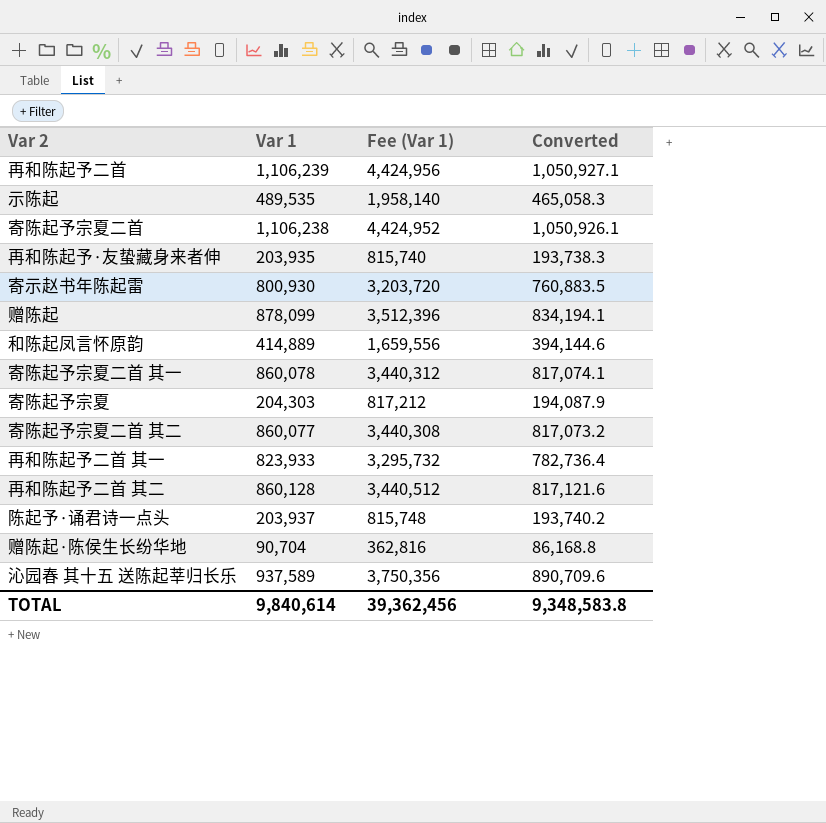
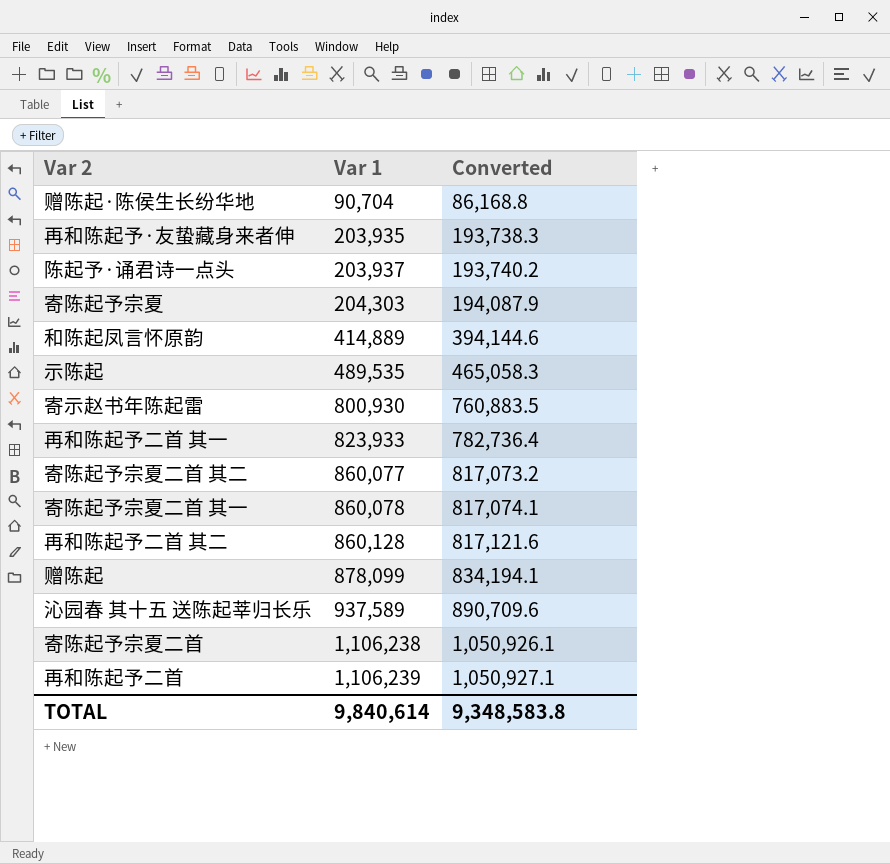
row order: none -> Var 1 ascending
column Fee (Var 1) | formula: [Var 1] * 4 -> none

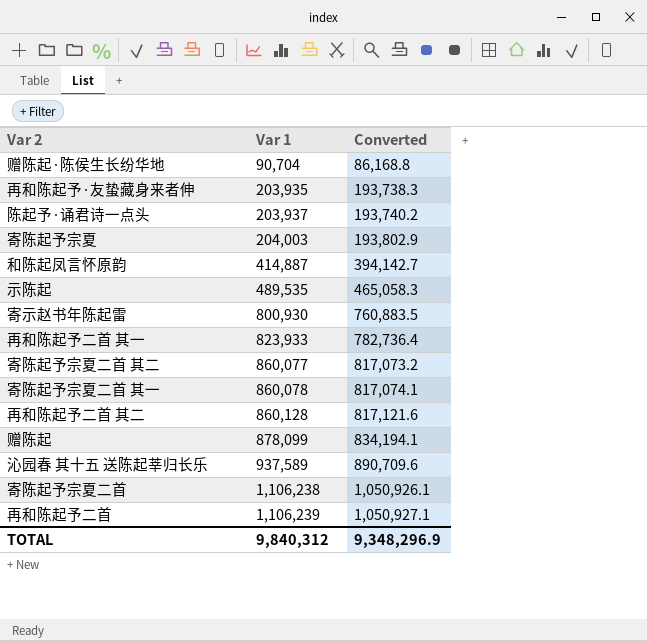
寄陈起予宗夏 | Var 1: 204,303 -> 204,003
寄陈起予宗夏 | Converted: 194,087.9 -> 193,802.9
和陈起凤言怀原韵 | Var 1: 414,889 -> 414,887
和陈起凤言怀原韵 | Converted: 394,144.6 -> 394,142.7
TOTAL | Var 1: 9,840,614 -> 9,840,312
TOTAL | Converted: 9,348,583.8 -> 9,348,296.9

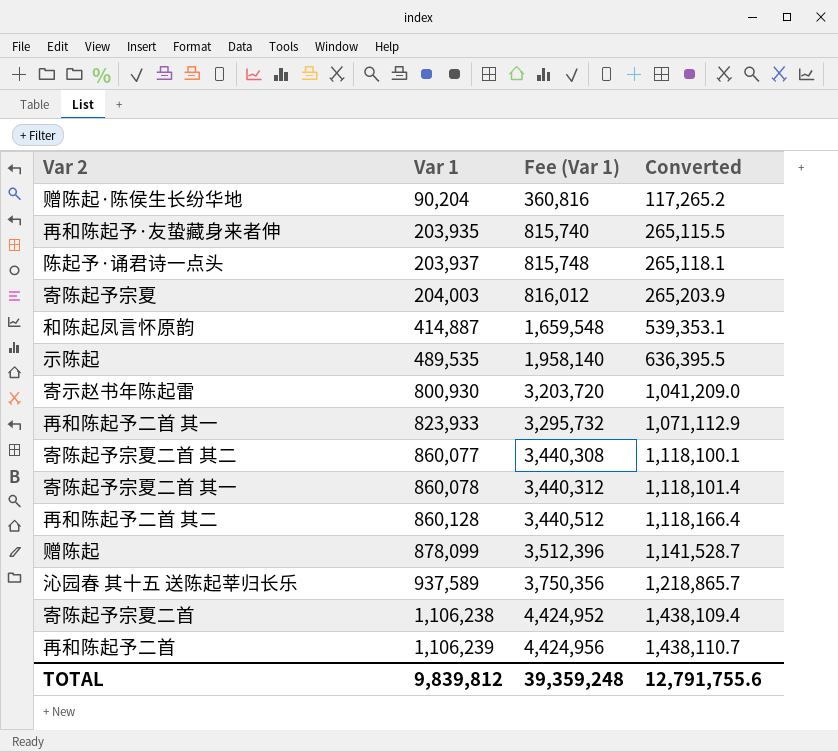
column Fee (Var 1) | formula: none -> [Var 1] * 4
column Converted | formula: [Var 1] * 0.95 -> [Var 1] * 1.3
赠陈起·陈侯生长纷华地 | Var 1: 90,704 -> 90,204
TOTAL | Var 1: 9,840,312 -> 9,839,812
TOTAL | Converted: 9,348,296.9 -> 12,791,755.6

